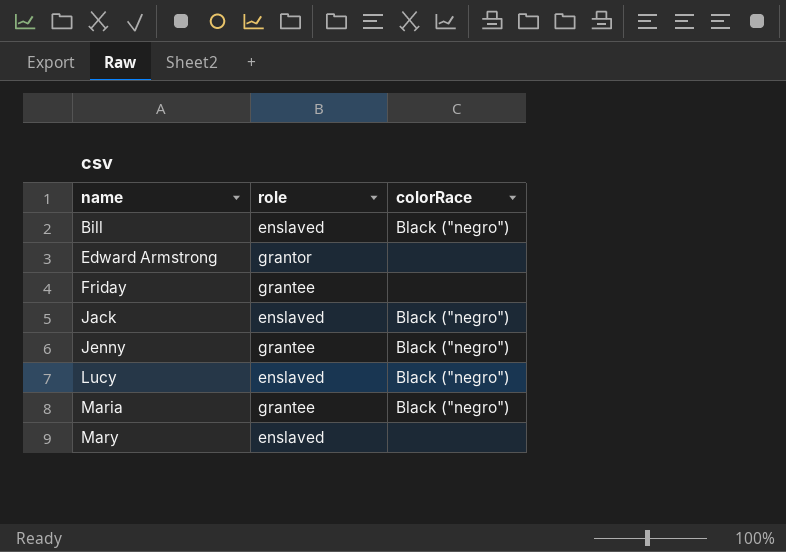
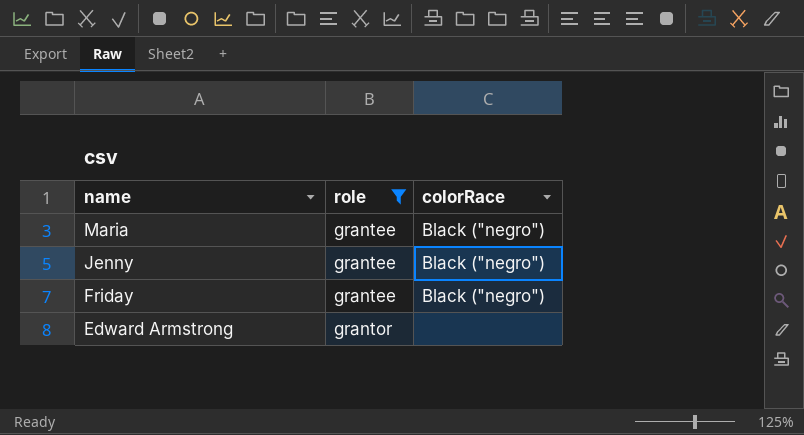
filter: none -> role != enslaved
row order: name ascending -> name descending
Friday | colorRace: none -> Black ("negro")

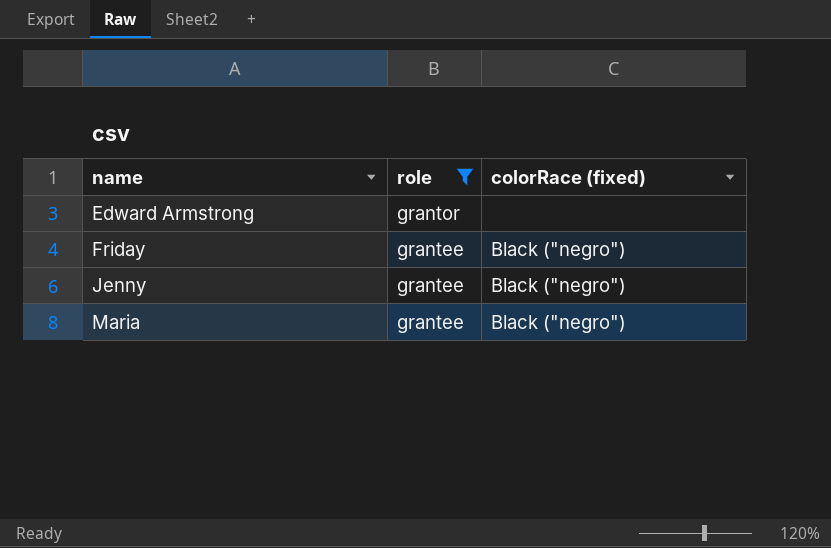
row order: name descending -> name ascending
column name: colorRace -> colorRace (fixed)

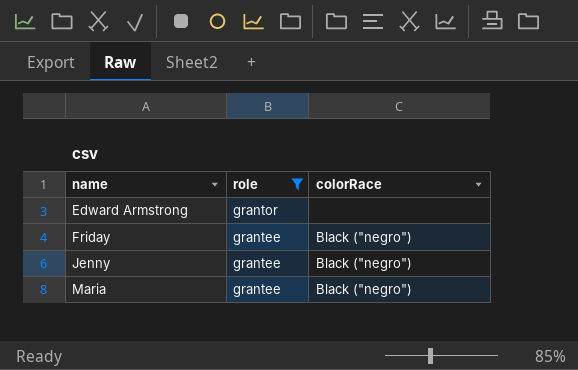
column name: colorRace (fixed) -> colorRace

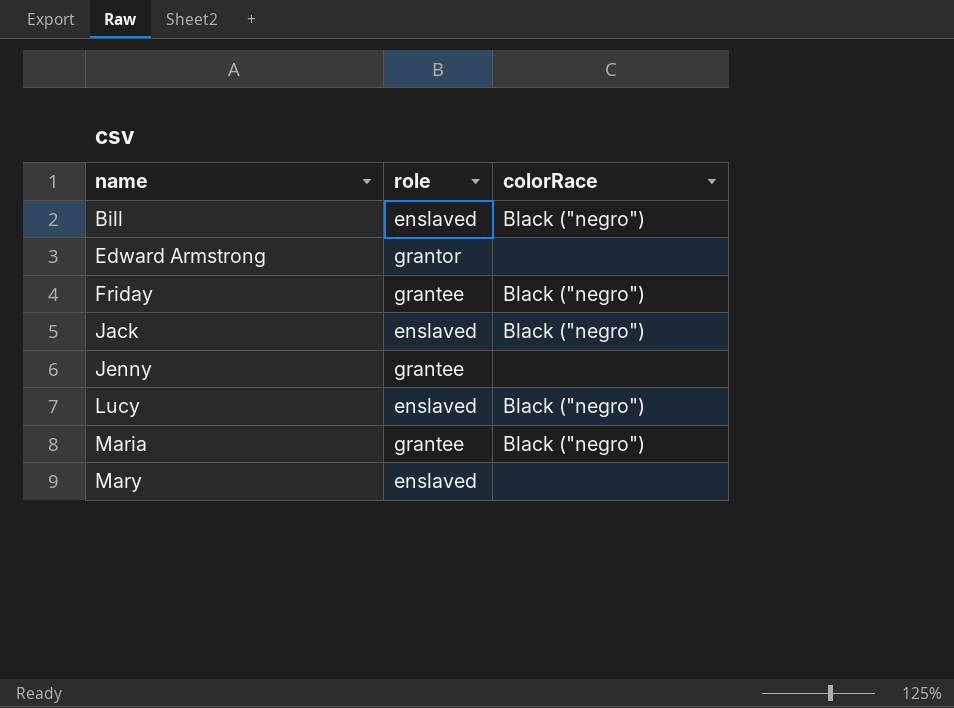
filter: role != enslaved -> none
Jenny | colorRace: Black ("negro") -> none

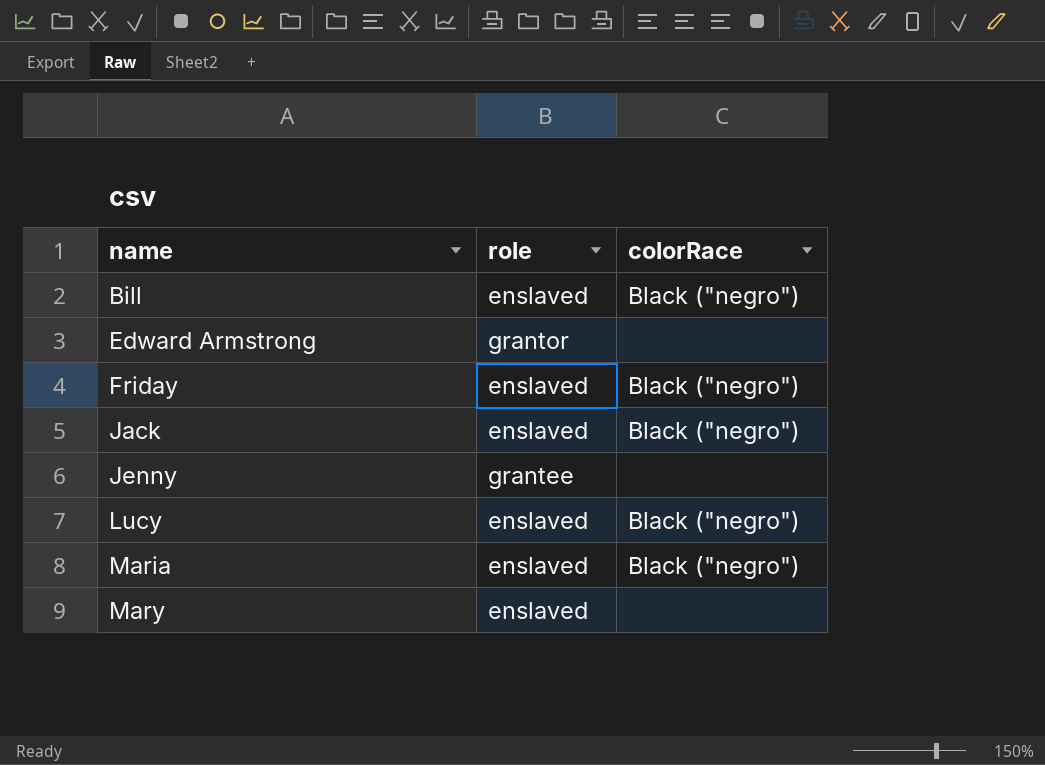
Friday | role: grantee -> enslaved
Maria | role: grantee -> enslaved

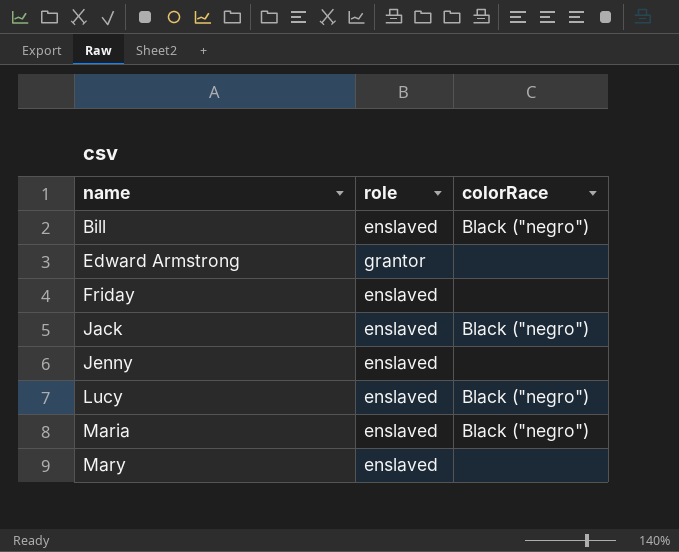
Friday | colorRace: Black ("negro") -> none
Jenny | role: grantee -> enslaved

